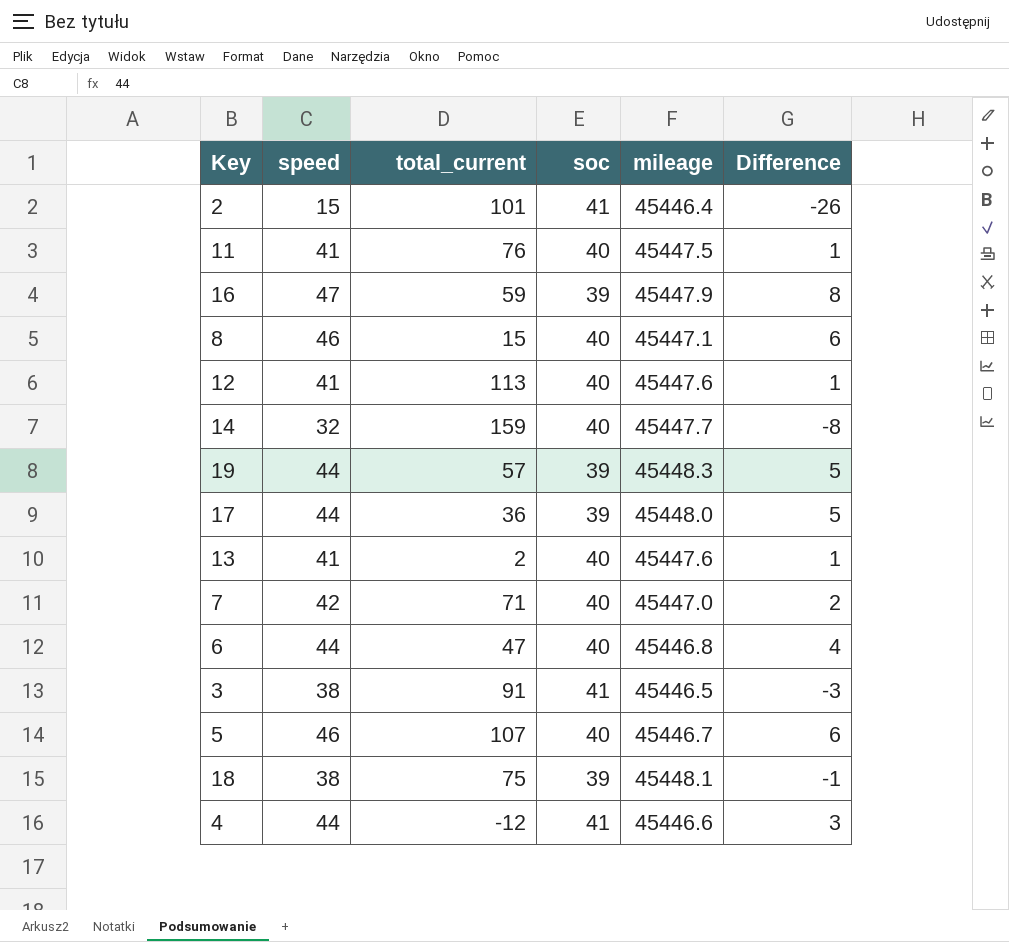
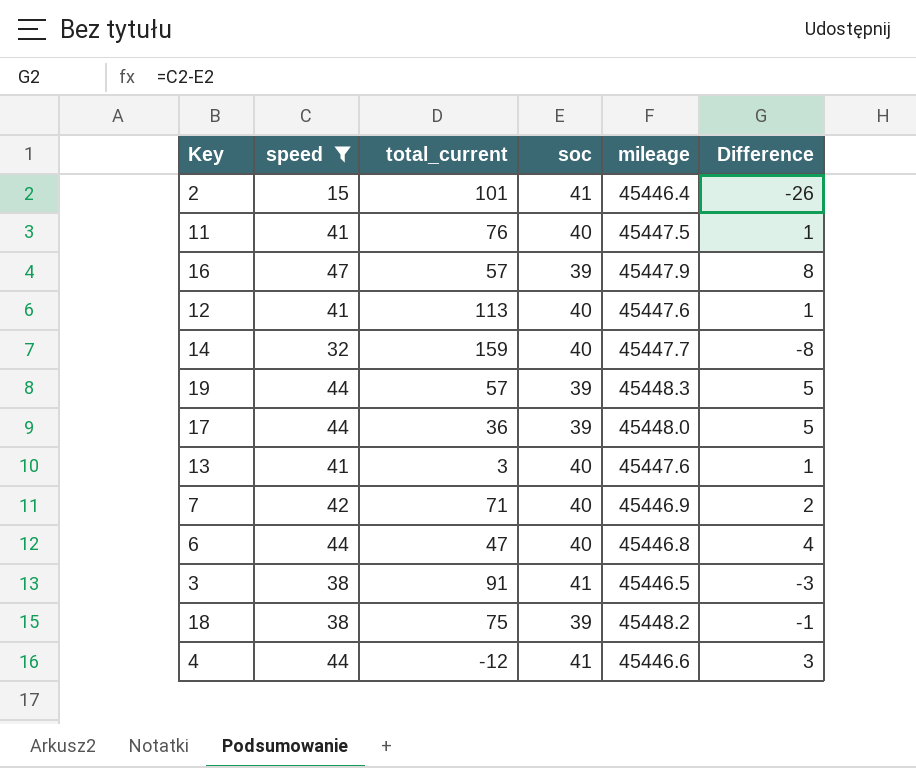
filter: none -> speed != 46
16 | total_current: 59 -> 57
13 | total_current: 2 -> 3
7 | mileage: 45447.0 -> 45446.9
18 | mileage: 45448.1 -> 45448.2

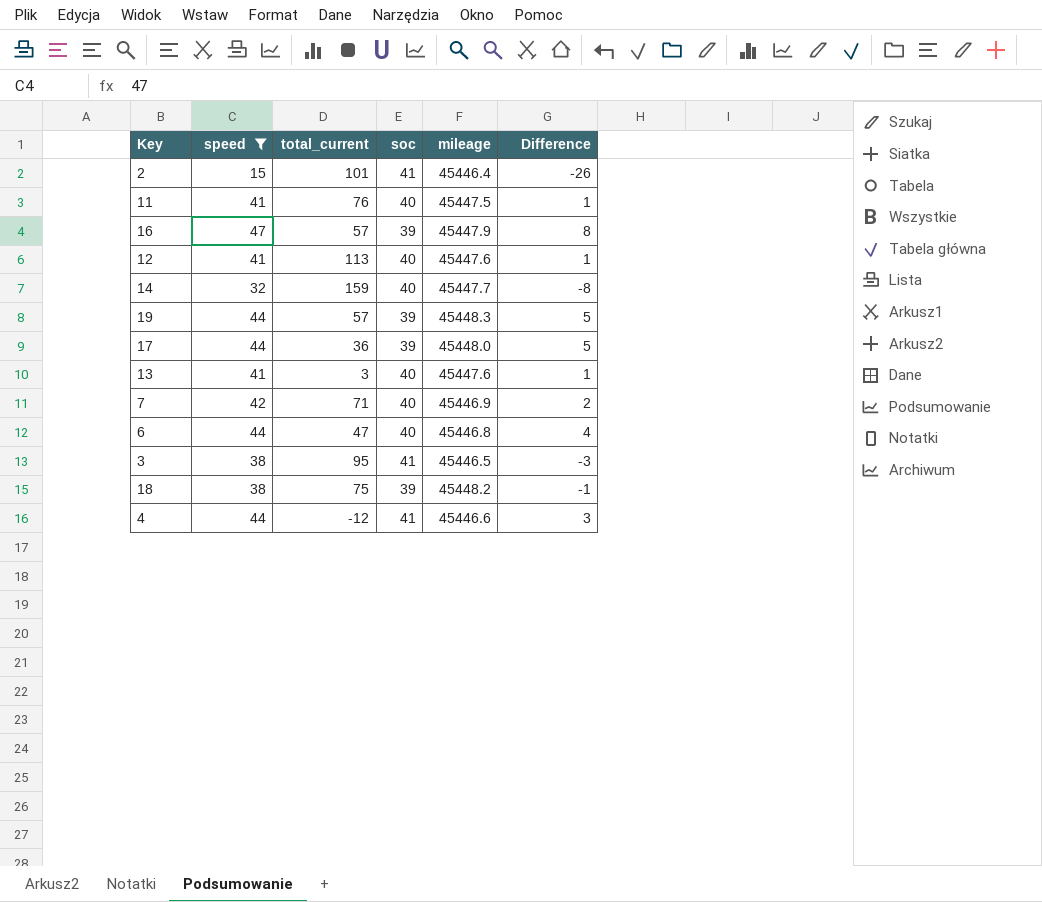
3 | total_current: 91 -> 95

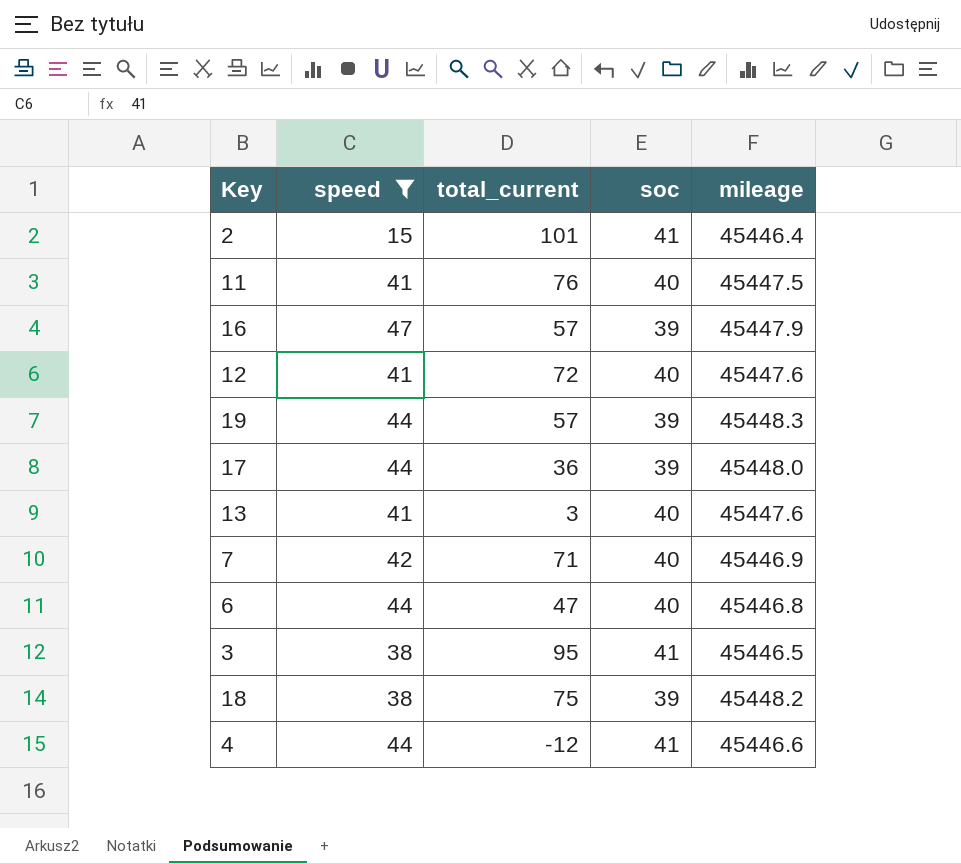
column Difference | formula: [speed] - [soc] -> none
row 14: 32 | 159 | 40 | 45447.7 | -8 -> none
12 | total_current: 113 -> 72

